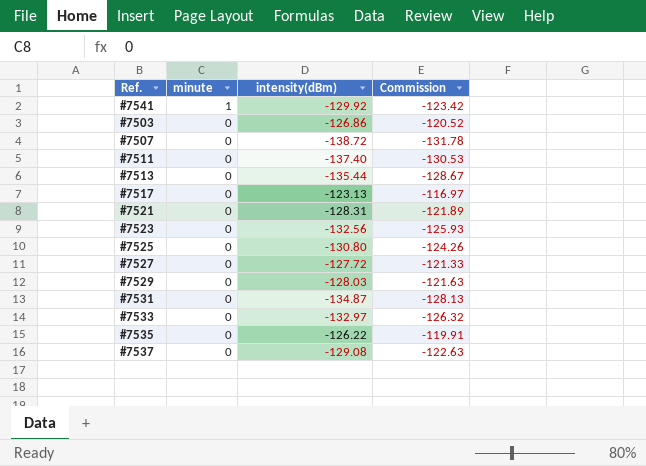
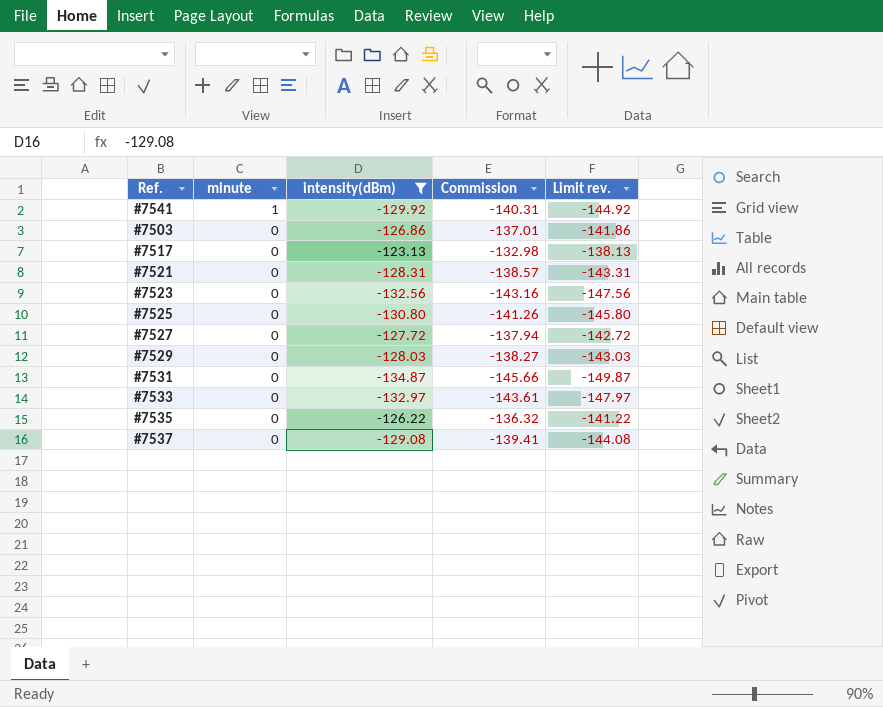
filter: none -> intensity(dBm) >= -134.87
column Commission | formula: [intensity(dBm)] * 0.95 -> [intensity(dBm)] * 1.08
column Limit rev. | formula: none -> [intensity(dBm)] - 15

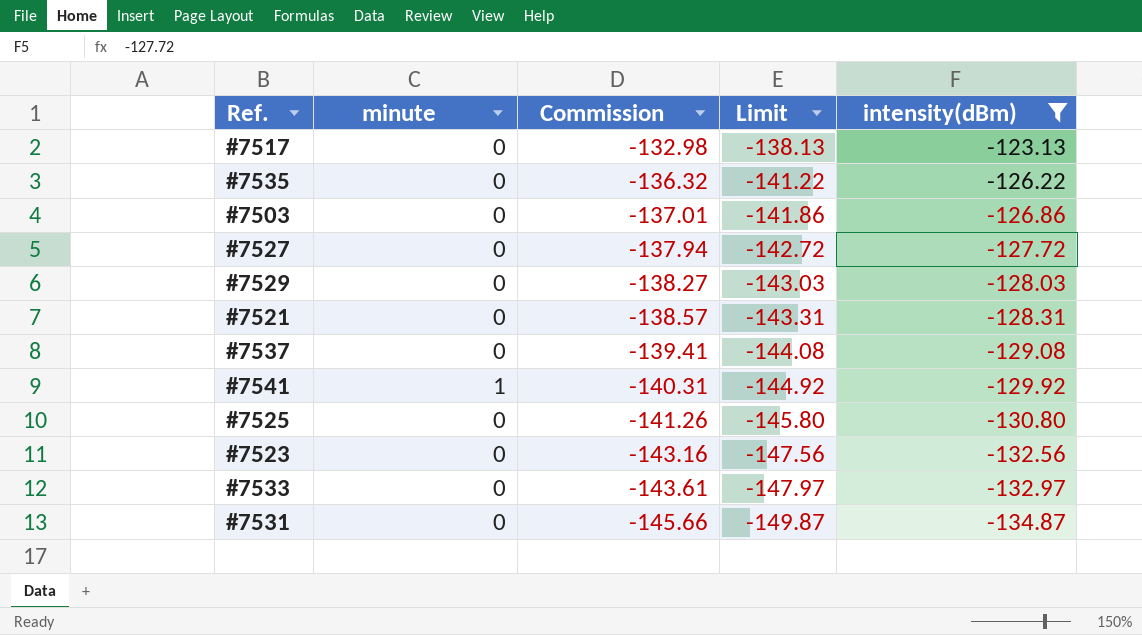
row order: minute descending -> Commission descending
column name: Limit rev. -> Limit
column intensity(dBm) | position: 3 -> 5

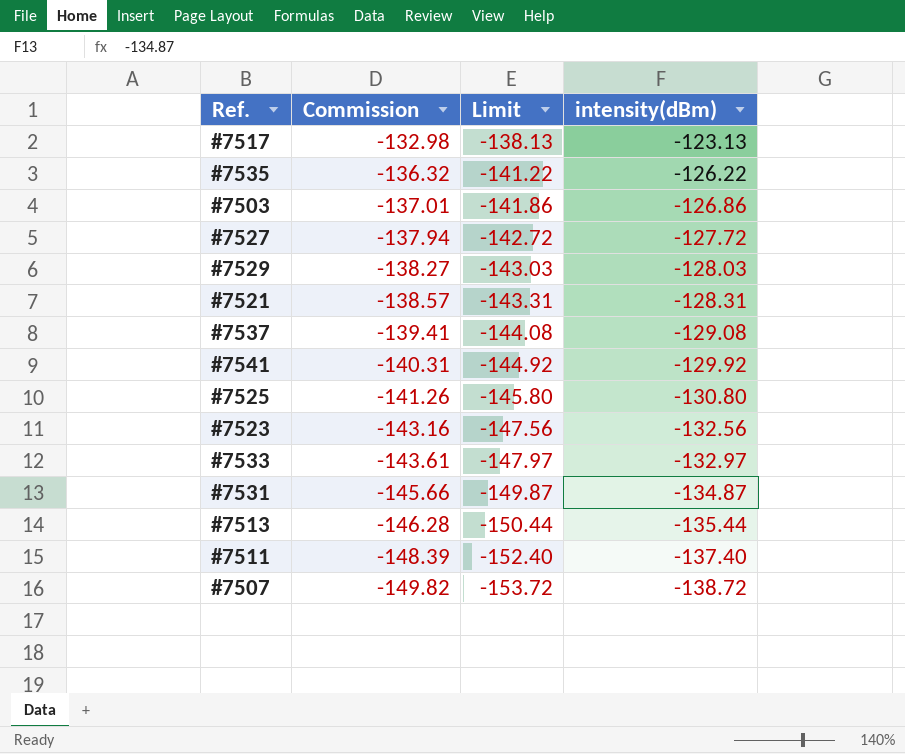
filter: intensity(dBm) >= -134.87 -> none
column minute | position: 2 -> none

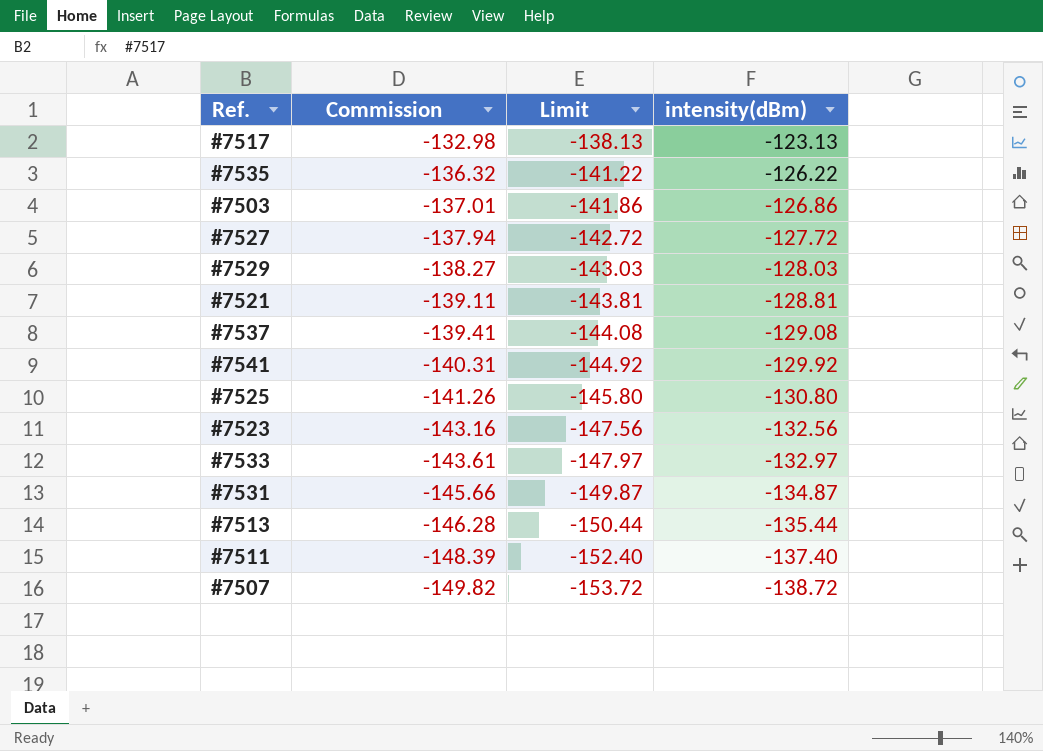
#7521 | Commission: -138.57 -> -139.11
#7521 | Limit: -143.31 -> -143.81
#7521 | intensity(dBm): -128.31 -> -128.81

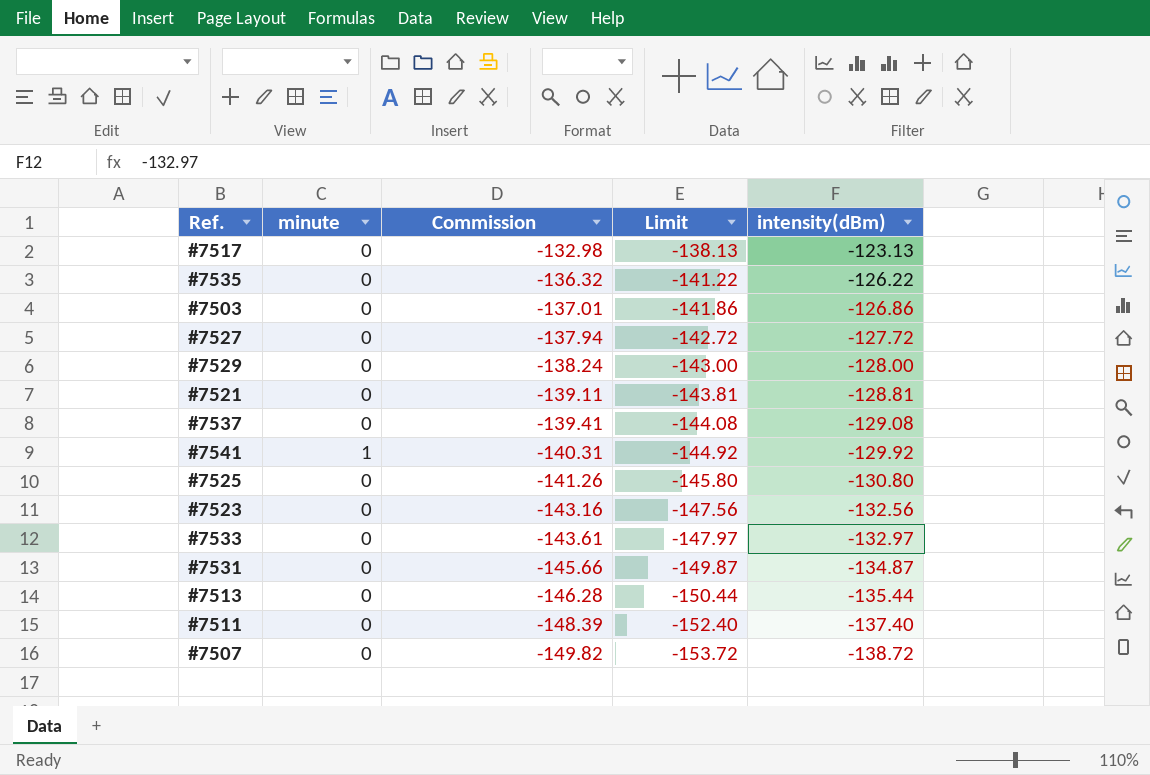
column minute | position: none -> 2
#7529 | Commission: -138.27 -> -138.24
#7529 | Limit: -143.03 -> -143.00
#7529 | intensity(dBm): -128.03 -> -128.00

